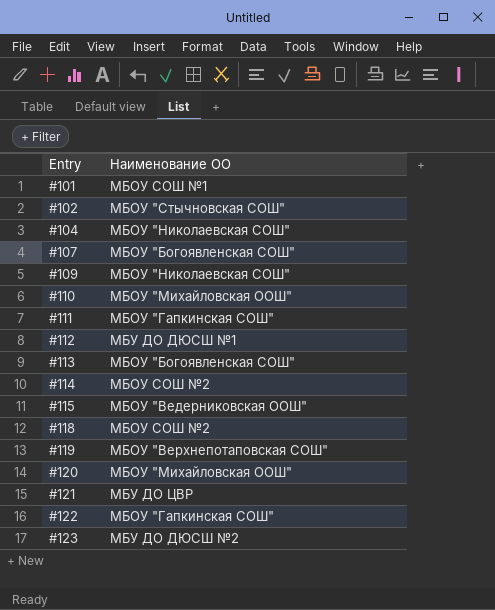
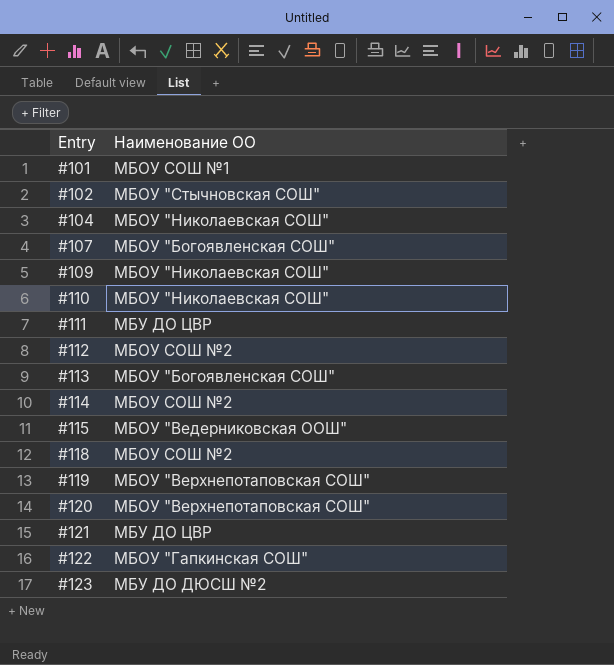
#110 | Наименование ОО: МБОУ "Михайловская ООШ" -> МБОУ "Николаевская СОШ"
#111 | Наименование ОО: МБОУ "Гапкинская СОШ" -> МБУ ДО ЦВР
#112 | Наименование ОО: МБУ ДО ДЮСШ №1 -> МБОУ СОШ №2
#120 | Наименование ОО: МБОУ "Михайловская ООШ" -> МБОУ "Верхнепотаповская СОШ"

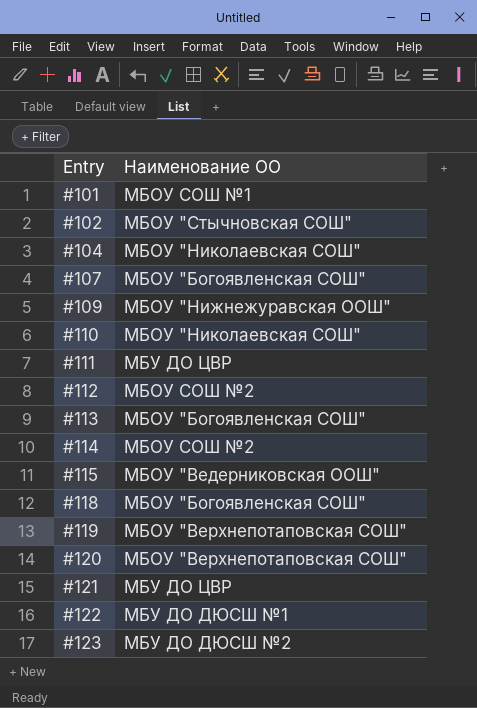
#109 | Наименование ОО: МБОУ "Николаевская СОШ" -> МБОУ "Нижнежуравская ООШ"
#118 | Наименование ОО: МБОУ СОШ №2 -> МБОУ "Богоявленская СОШ"
#122 | Наименование ОО: МБОУ "Гапкинская СОШ" -> МБУ ДО ДЮСШ №1

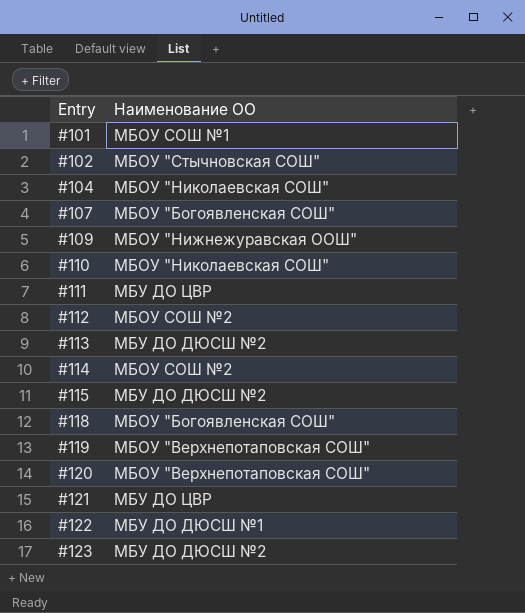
#113 | Наименование ОО: МБОУ "Богоявленская СОШ" -> МБУ ДО ДЮСШ №2
#115 | Наименование ОО: МБОУ "Ведерниковская ООШ" -> МБУ ДО ДЮСШ №2

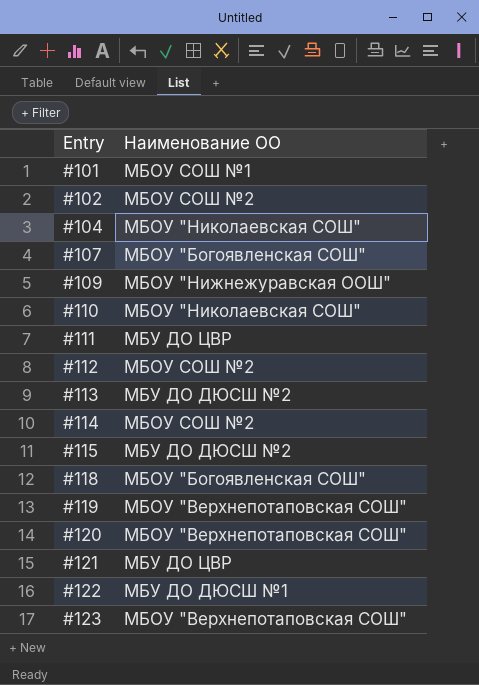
#102 | Наименование ОО: МБОУ "Стычновская СОШ" -> МБОУ СОШ №2
#123 | Наименование ОО: МБУ ДО ДЮСШ №2 -> МБОУ "Верхнепотаповская СОШ"

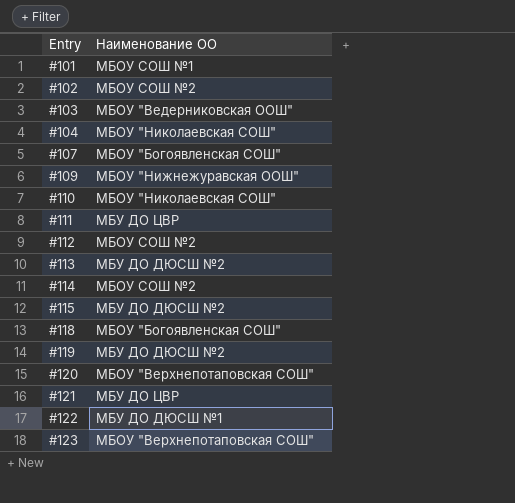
row #103: none -> МБОУ "Ведерниковская ООШ"
#119 | Наименование ОО: МБОУ "Верхнепотаповская СОШ" -> МБУ ДО ДЮСШ №2

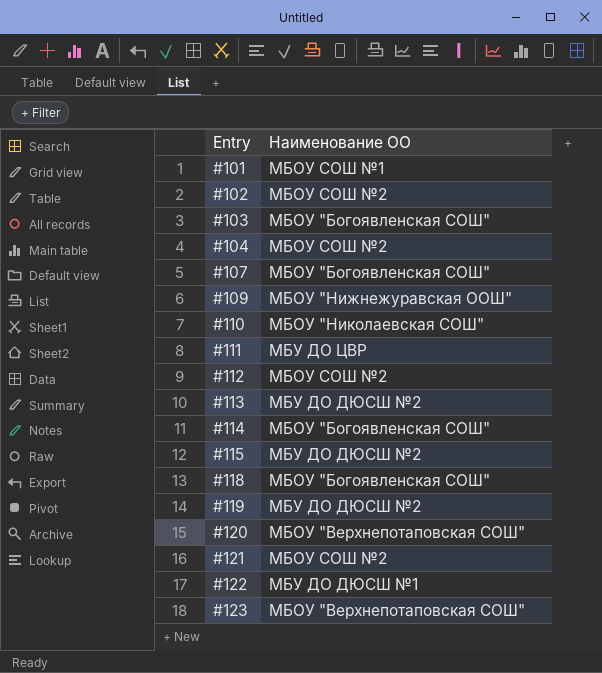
#103 | Наименование ОО: МБОУ "Ведерниковская ООШ" -> МБОУ "Богоявленская СОШ"
#104 | Наименование ОО: МБОУ "Николаевская СОШ" -> МБОУ СОШ №2
#114 | Наименование ОО: МБОУ СОШ №2 -> МБОУ "Богоявленская СОШ"
#121 | Наименование ОО: МБУ ДО ЦВР -> МБОУ СОШ №2

